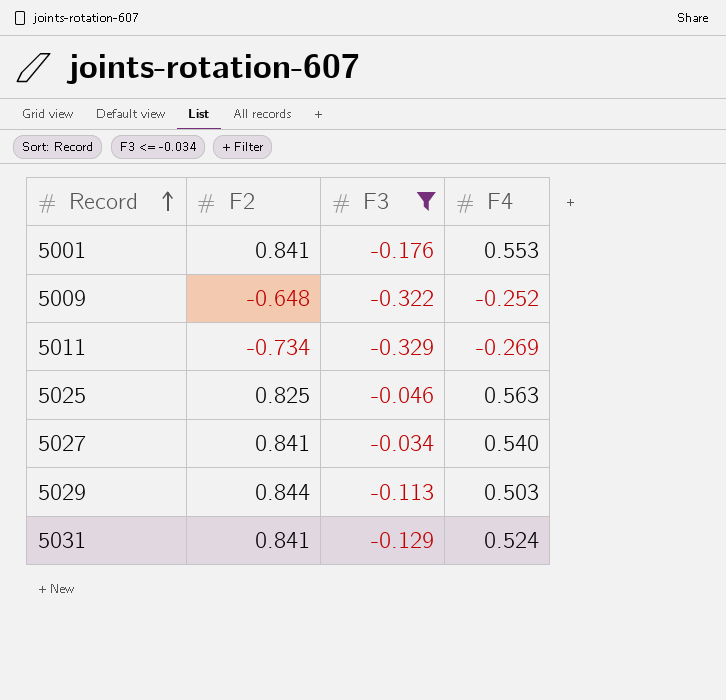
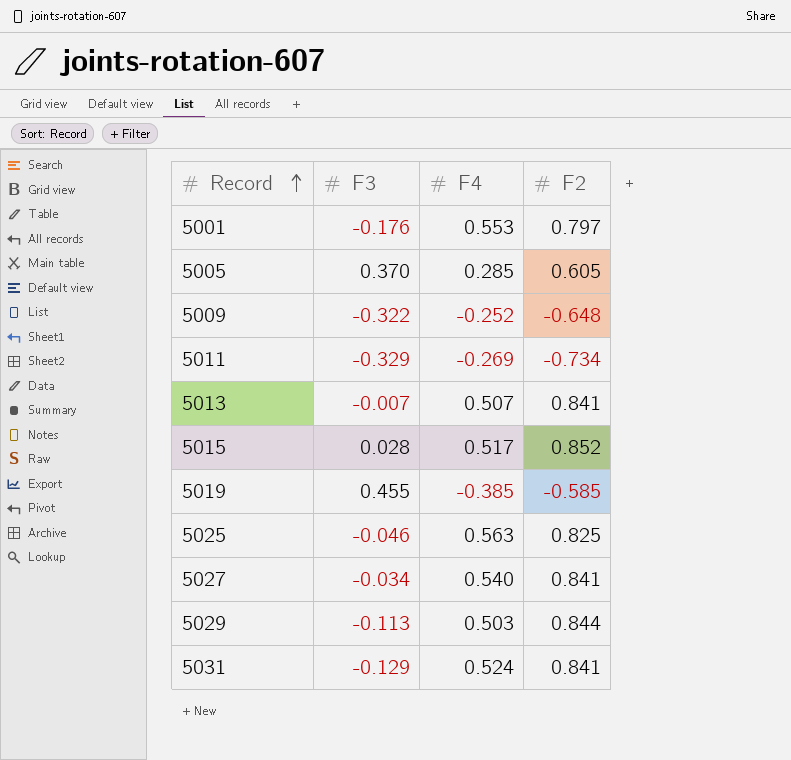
filter: F3 <= -0.034 -> none
column F2 | position: 2 -> 4
5001 | F2: 0.841 -> 0.797

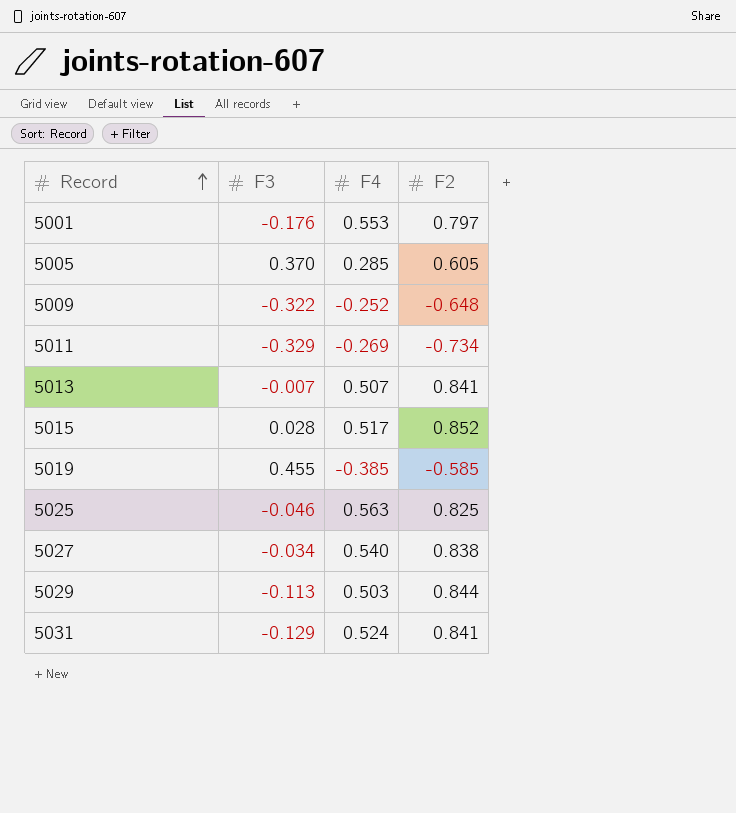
5027 | F2: 0.841 -> 0.838

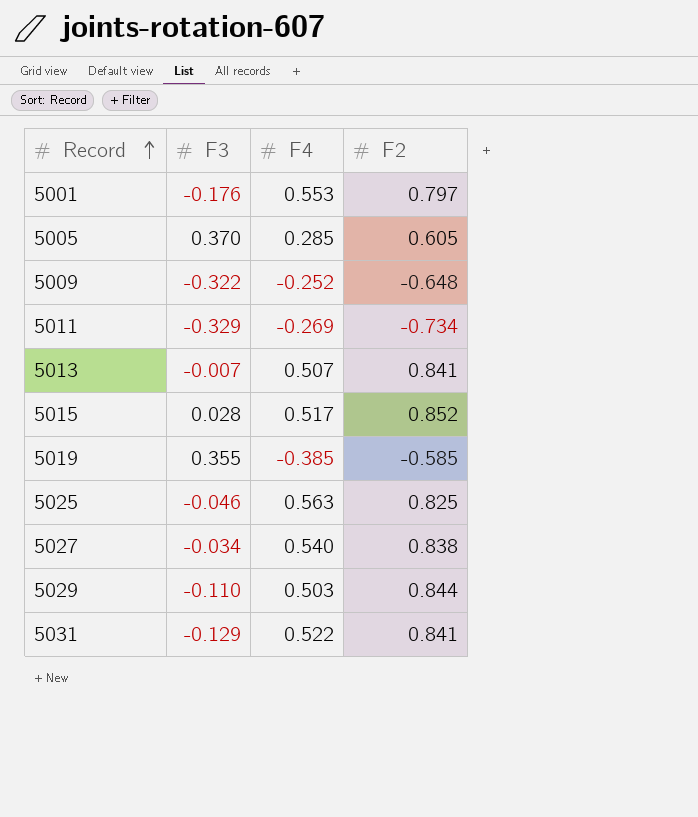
5019 | F3: 0.455 -> 0.355
5029 | F3: -0.113 -> -0.110
5031 | F4: 0.524 -> 0.522

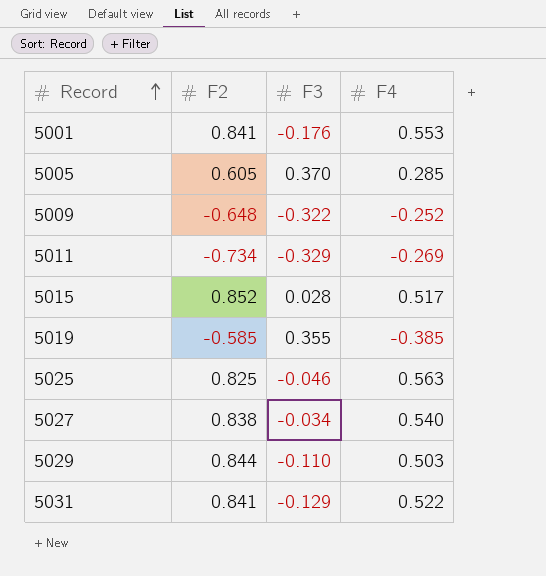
column F2 | position: 4 -> 2
row 5013: -0.007 | 0.507 | 0.841 -> none
5001 | F2: 0.797 -> 0.841

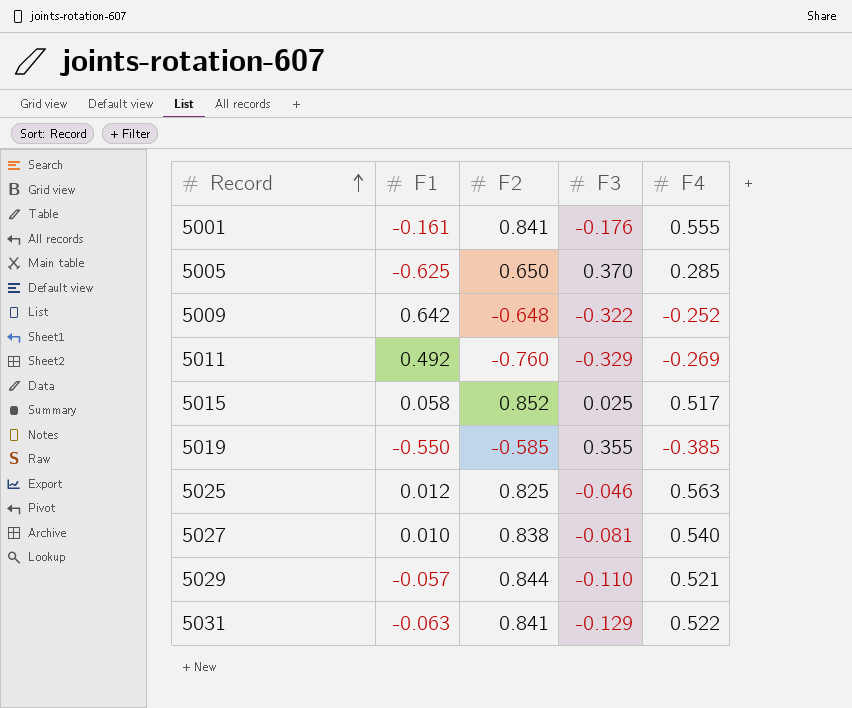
column F1 | position: none -> 2
5001 | F4: 0.553 -> 0.555
5005 | F2: 0.605 -> 0.650
5011 | F2: -0.734 -> -0.760
5015 | F3: 0.028 -> 0.025
5027 | F3: -0.034 -> -0.081
5029 | F4: 0.503 -> 0.521

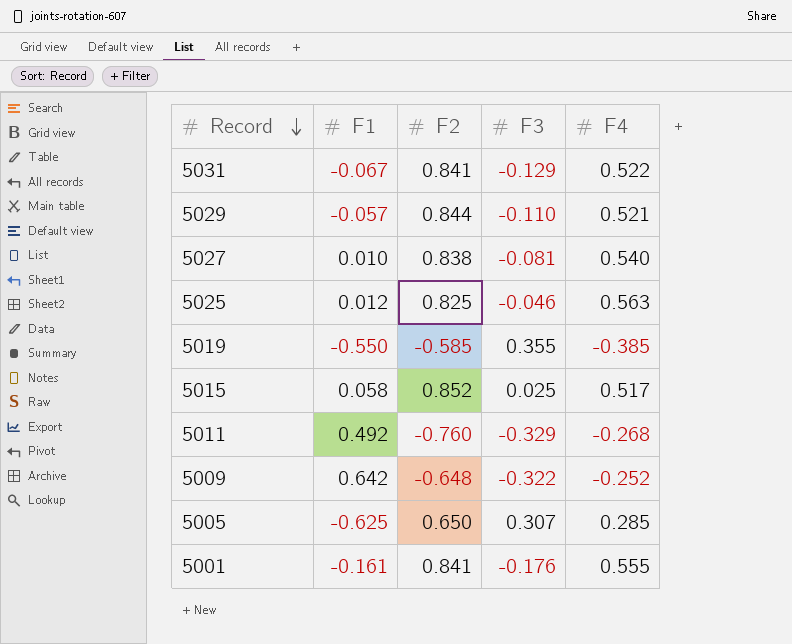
row order: Record ascending -> Record descending
5031 | F1: -0.063 -> -0.067
5011 | F4: -0.269 -> -0.268
5005 | F3: 0.370 -> 0.307

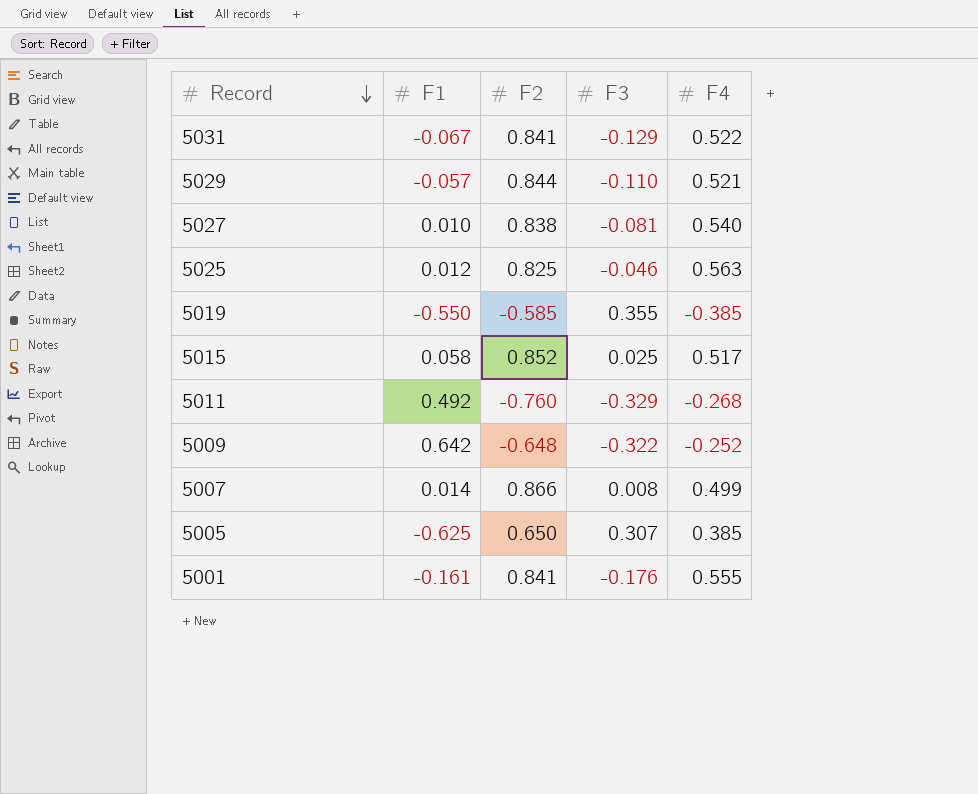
row 5007: none -> 0.014 | 0.866 | 0.008 | 0.499
5005 | F4: 0.285 -> 0.385

